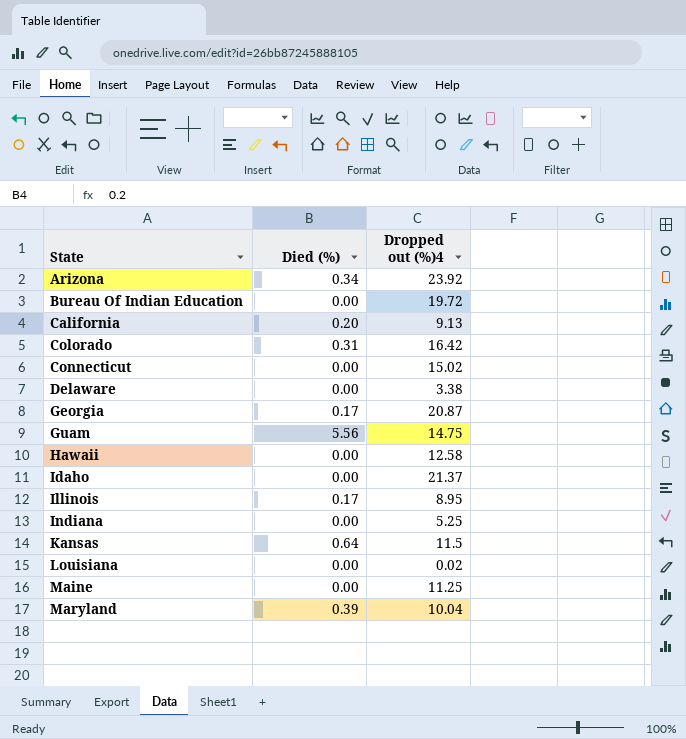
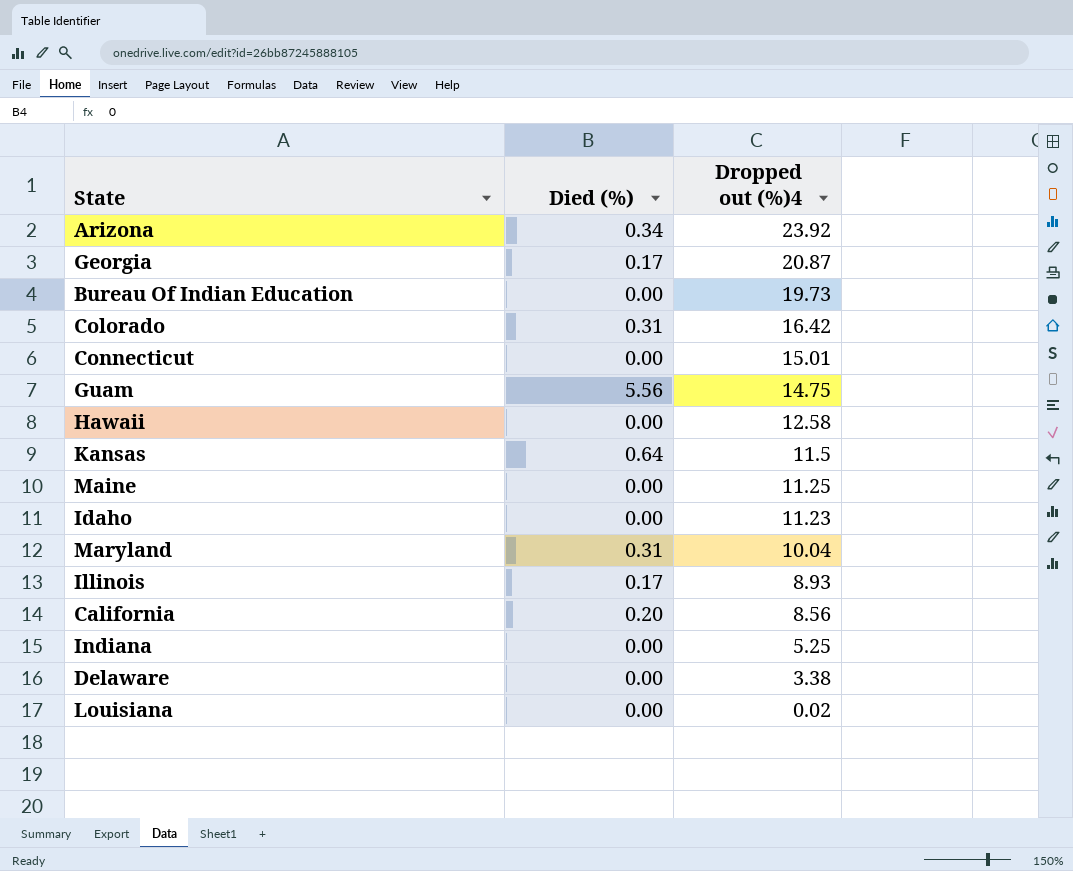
row order: State ascending -> Dropped out (%)4 descending
Bureau Of Indian Education | Dropped out (%)4: 19.72 -> 19.73
Connecticut | Dropped out (%)4: 15.02 -> 15.01
Idaho | Dropped out (%)4: 21.37 -> 11.23
Maryland | Died (%): 0.39 -> 0.31
Illinois | Dropped out (%)4: 8.95 -> 8.93
California | Dropped out (%)4: 9.13 -> 8.56

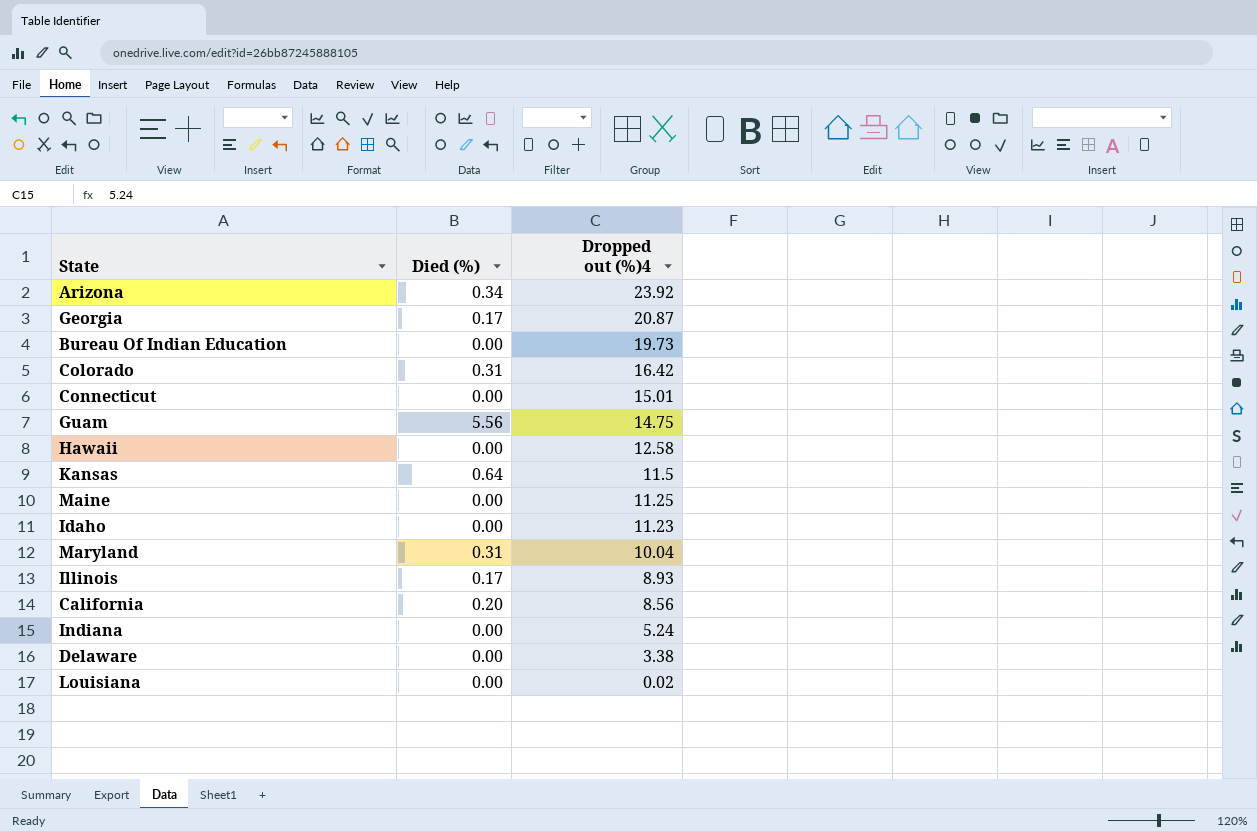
Indiana | Dropped out (%)4: 5.25 -> 5.24

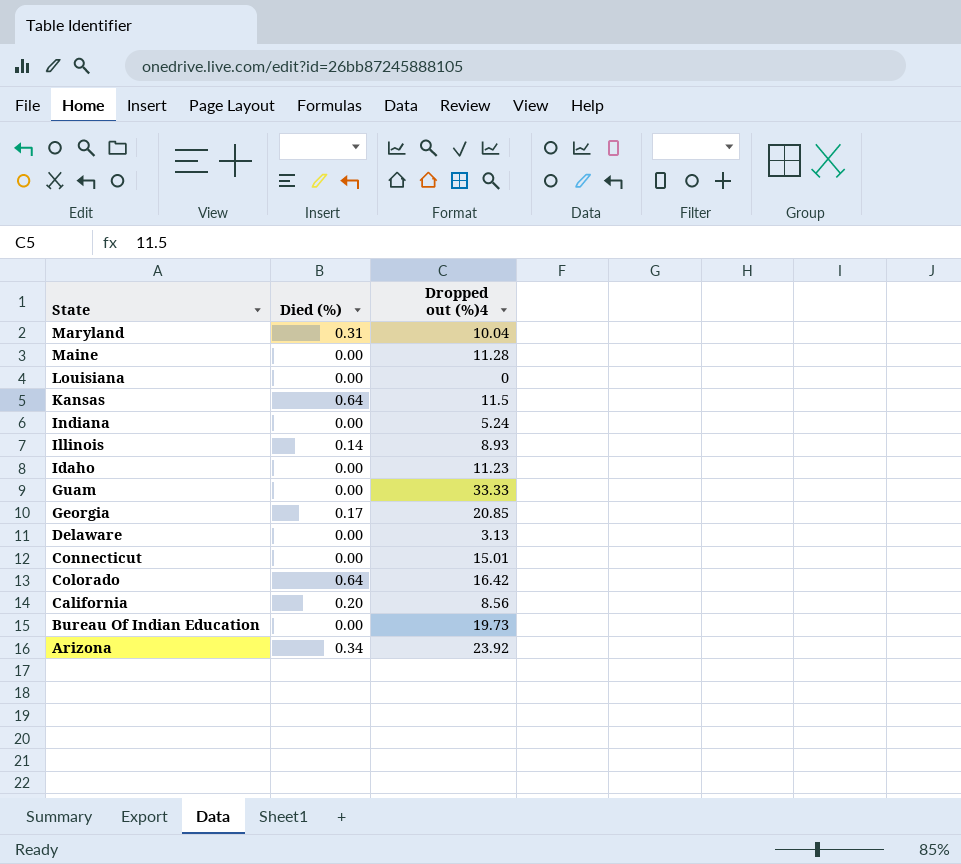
row order: Dropped out (%)4 descending -> State descending
row Hawaii: 0.00 | 12.58 -> none
Maine | Dropped out (%)4: 11.25 -> 11.28
Louisiana | Dropped out (%)4: 0.02 -> 0
Illinois | Died (%): 0.17 -> 0.14
Guam | Died (%): 5.56 -> 0.00
Guam | Dropped out (%)4: 14.75 -> 33.33
Georgia | Dropped out (%)4: 20.87 -> 20.85
Delaware | Dropped out (%)4: 3.38 -> 3.13
Colorado | Died (%): 0.31 -> 0.64

